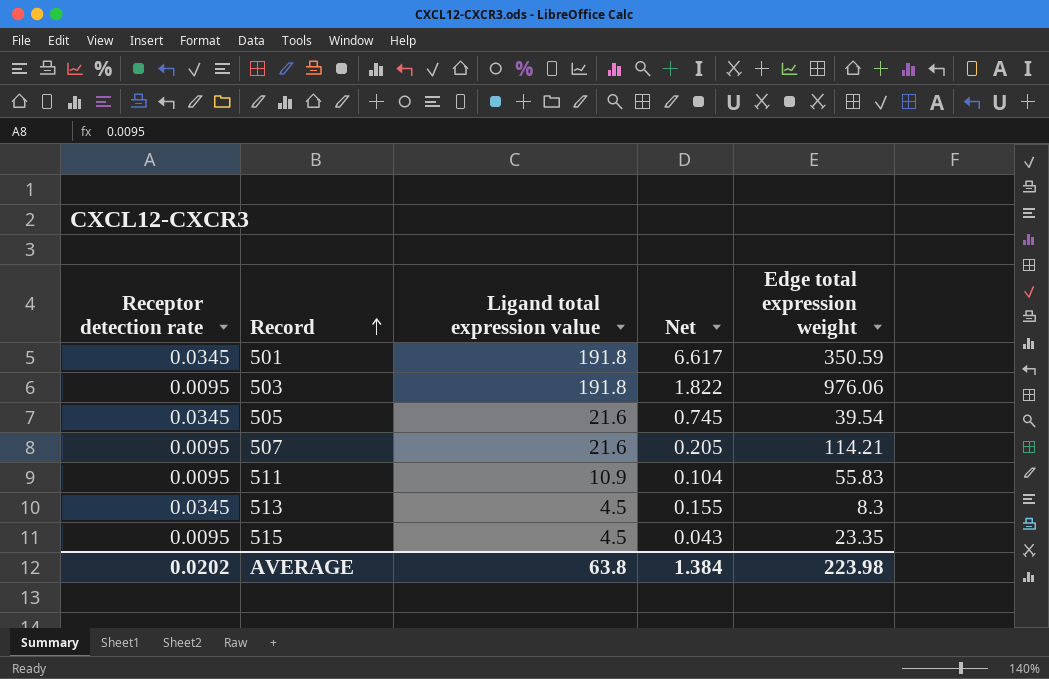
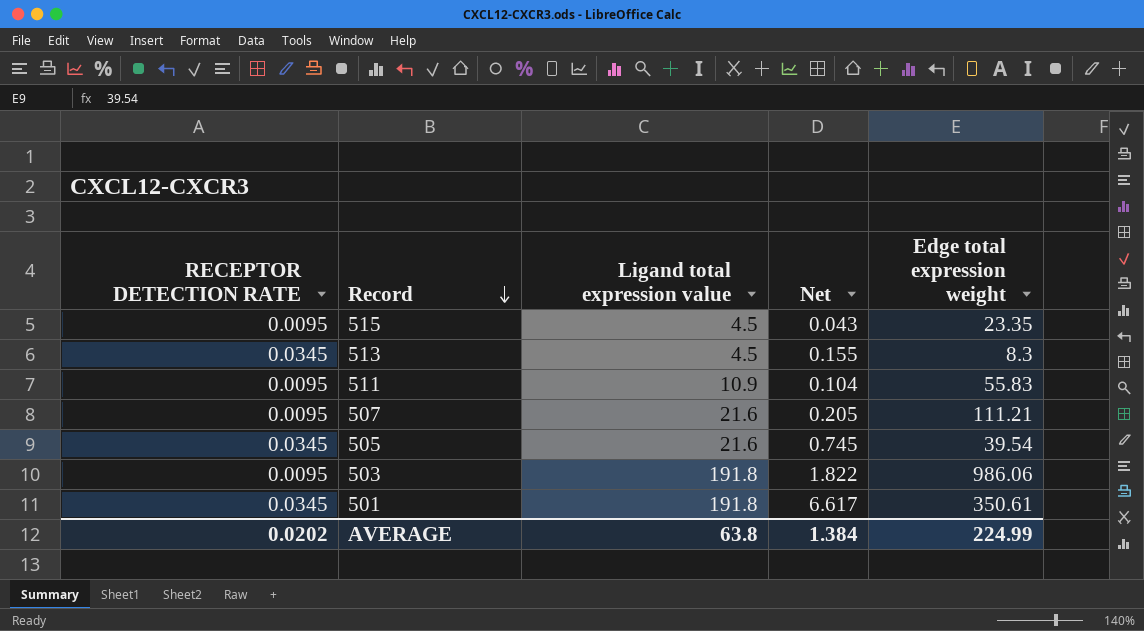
row order: Record ascending -> Record descending
column name: Receptor detection rate -> RECEPTOR DETECTION RATE
507 | Edge total expression weight: 114.21 -> 111.21
503 | Edge total expression weight: 976.06 -> 986.06
501 | Edge total expression weight: 350.59 -> 350.61
AVERAGE | Edge total expression weight: 223.98 -> 224.99

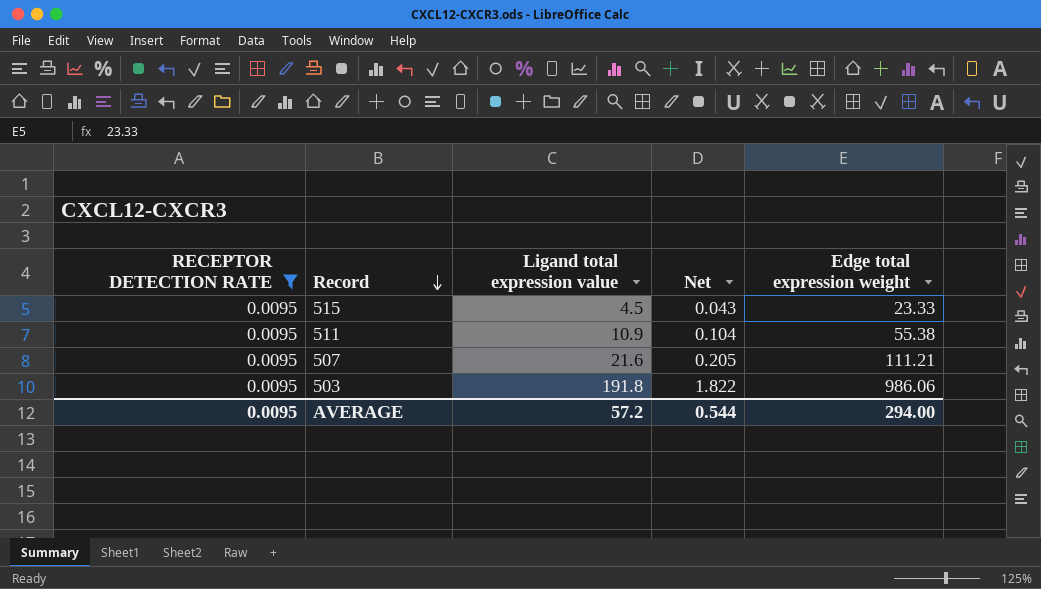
filter: none -> RECEPTOR DETECTION RATE = 0.0095
515 | Edge total expression weight: 23.35 -> 23.33
511 | Edge total expression weight: 55.83 -> 55.38
AVERAGE | RECEPTOR DETECTION RATE: 0.0202 -> 0.0095
AVERAGE | Ligand total expression value: 63.8 -> 57.2
AVERAGE | Net: 1.384 -> 0.544
AVERAGE | Edge total expression weight: 224.99 -> 294.00

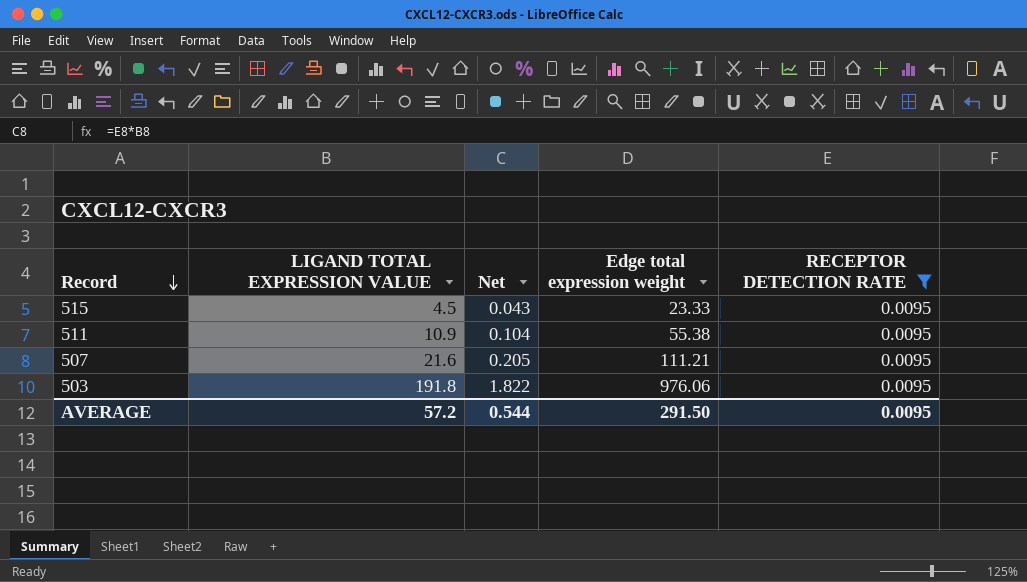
column name: Ligand total expression value -> LIGAND TOTAL EXPRESSION VALUE
column RECEPTOR DETECTION RATE | position: 1 -> 5
503 | Edge total expression weight: 986.06 -> 976.06
AVERAGE | Edge total expression weight: 294.00 -> 291.50

